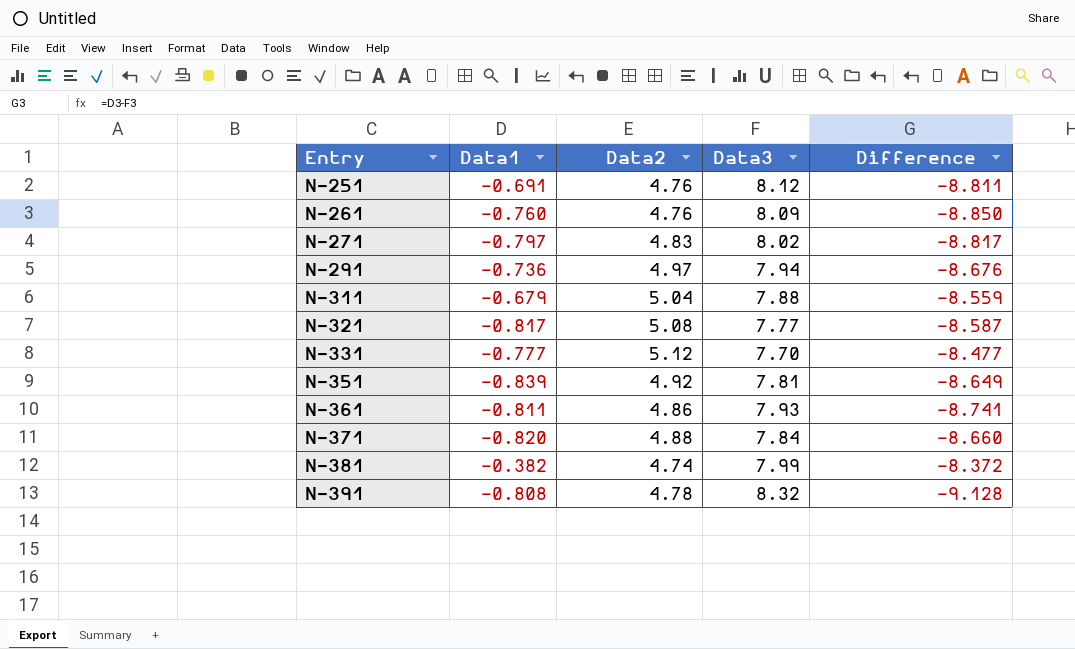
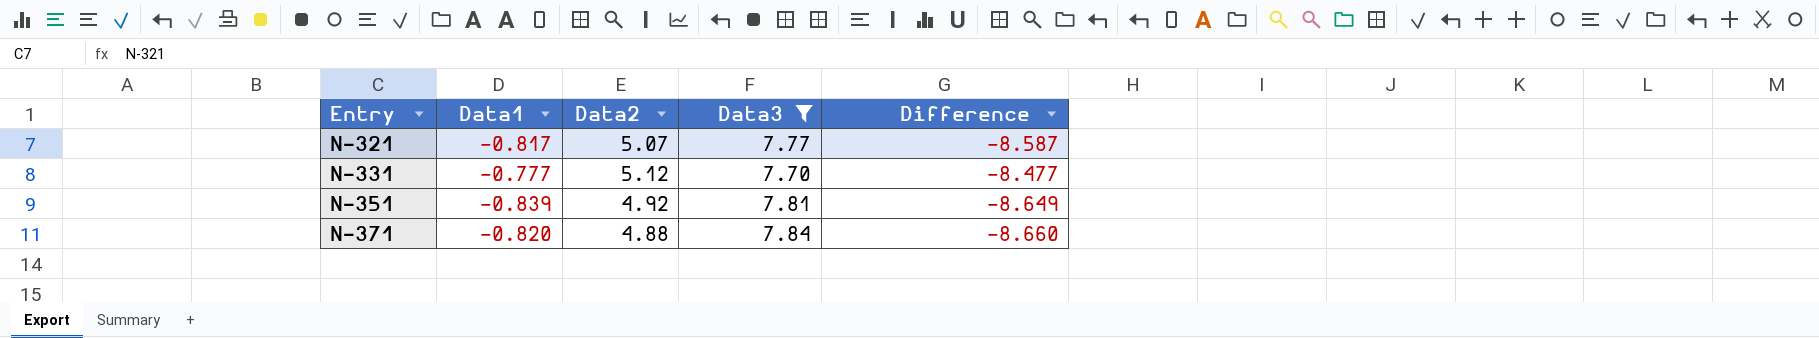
filter: none -> Data3 <= 7.84
N-321 | Data2: 5.08 -> 5.07

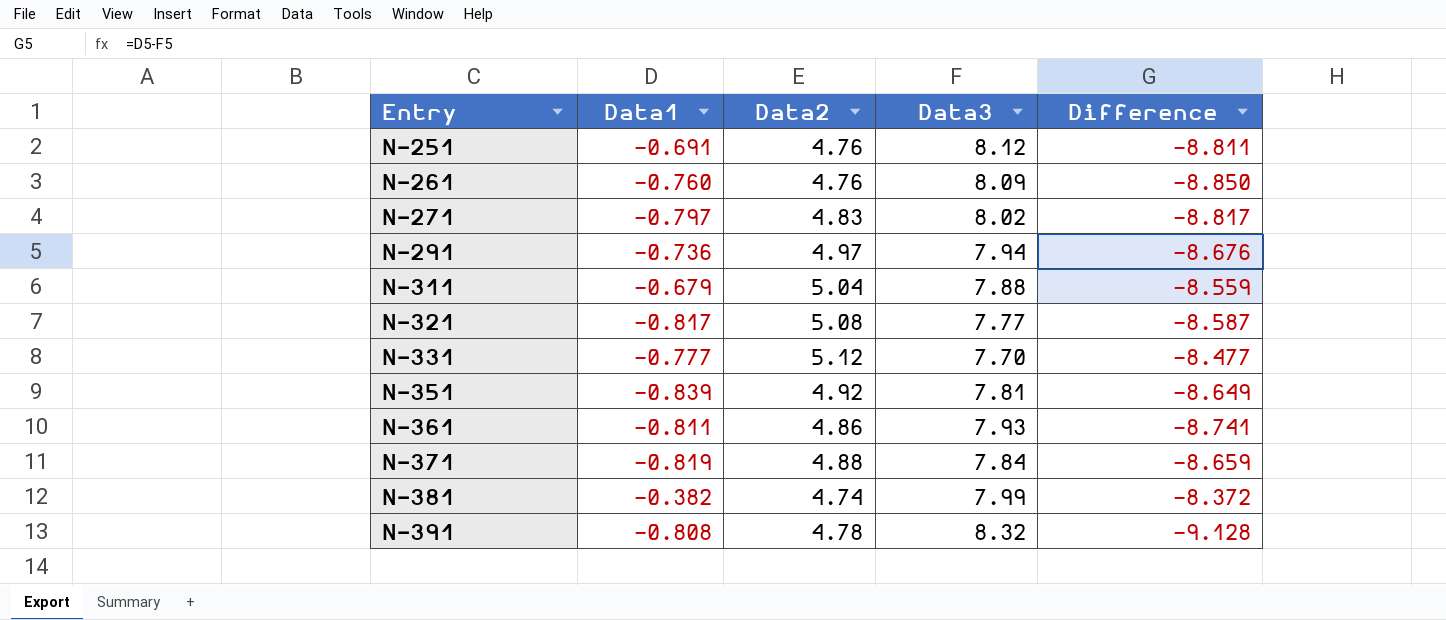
filter: Data3 <= 7.84 -> none
N-321 | Data2: 5.07 -> 5.08
N-371 | Data1: -0.820 -> -0.819
N-371 | Difference: -8.660 -> -8.659

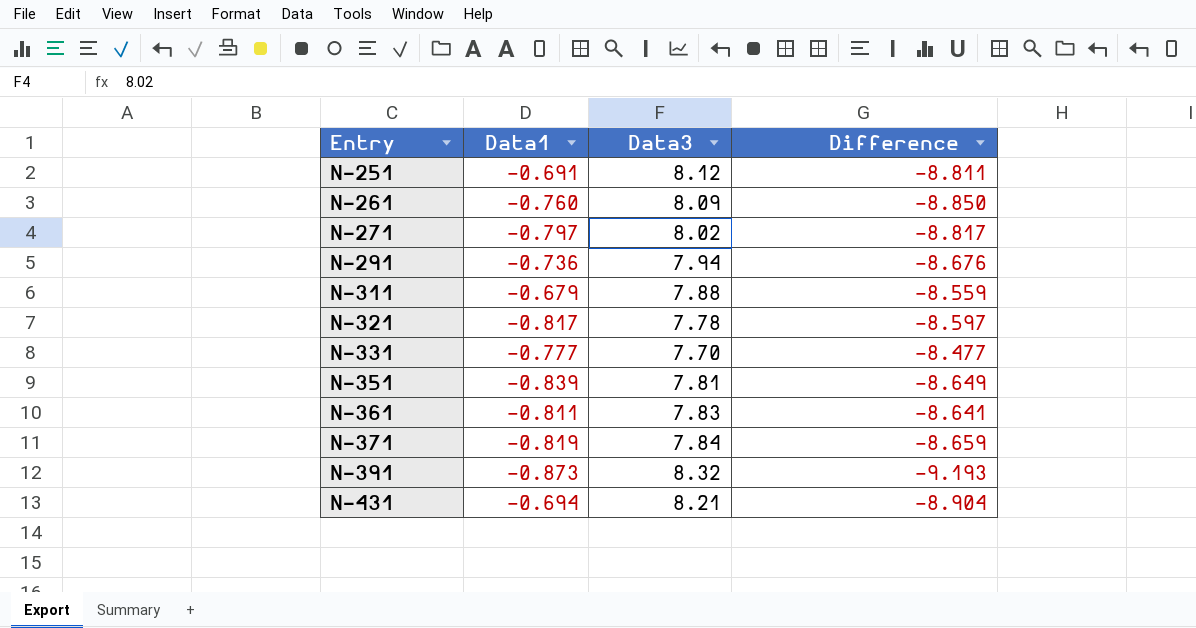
column Data2 | position: 3 -> none
row N-381: -0.382 | 4.74 | 7.99 | -8.372 -> none
N-321 | Data3: 7.77 -> 7.78
N-321 | Difference: -8.587 -> -8.597
N-361 | Data3: 7.93 -> 7.83
N-361 | Difference: -8.741 -> -8.641
N-391 | Data1: -0.808 -> -0.873
N-391 | Difference: -9.128 -> -9.193
row N-431: none -> -0.694 | 8.21 | -8.904

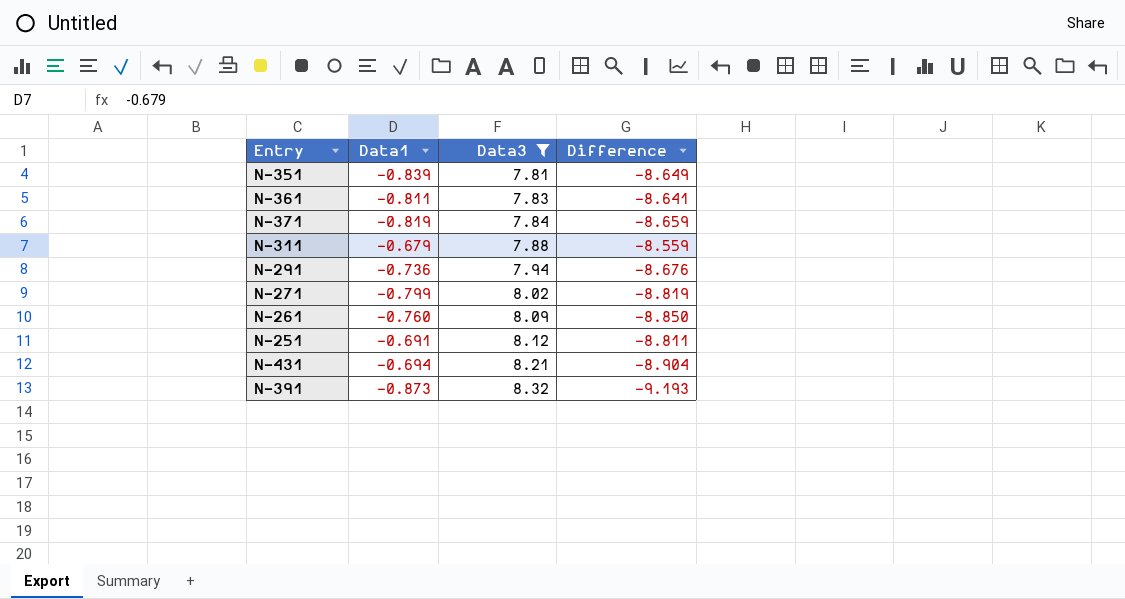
filter: none -> Data3 >= 7.81
row order: Entry ascending -> Data3 ascending
N-271 | Data1: -0.797 -> -0.799
N-271 | Difference: -8.817 -> -8.819

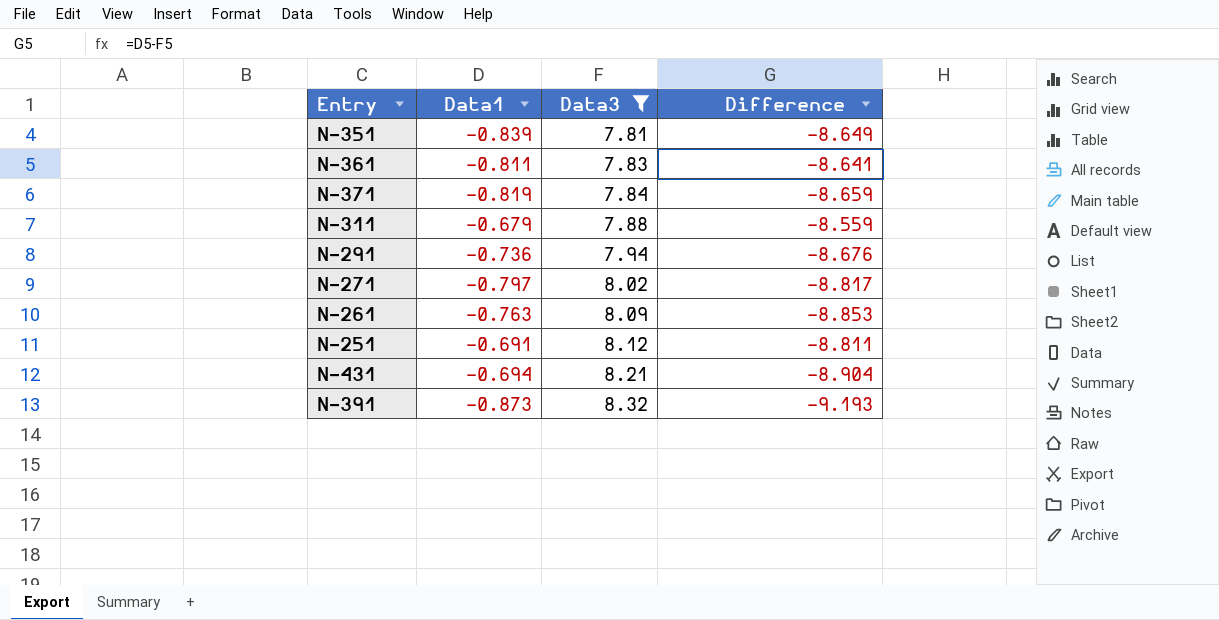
N-271 | Data1: -0.799 -> -0.797
N-271 | Difference: -8.819 -> -8.817
N-261 | Data1: -0.760 -> -0.763
N-261 | Difference: -8.850 -> -8.853

